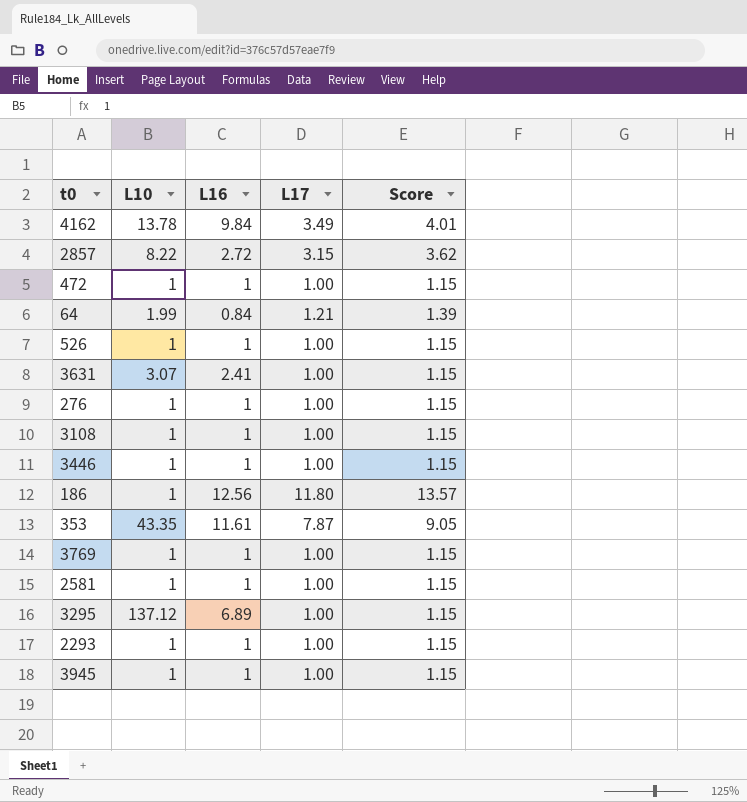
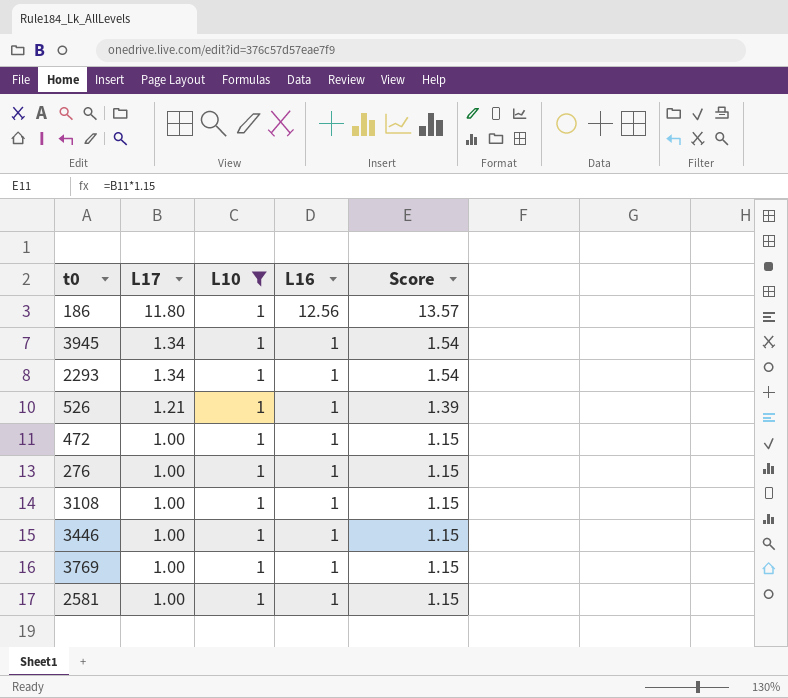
filter: none -> L10 = 1
row order: none -> L17 descending
column L17 | position: 4 -> 2
3945 | L17: 1.00 -> 1.34
3945 | Score: 1.15 -> 1.54
2293 | L17: 1.00 -> 1.34
2293 | Score: 1.15 -> 1.54
526 | L17: 1.00 -> 1.21
526 | Score: 1.15 -> 1.39

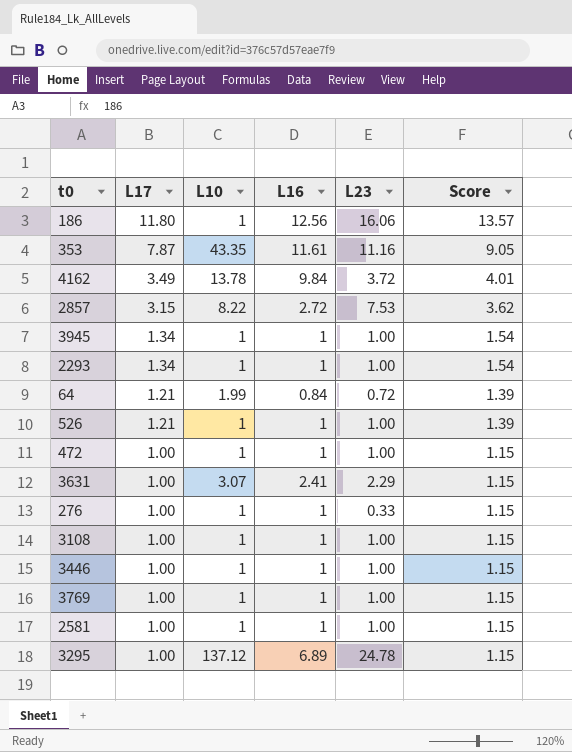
filter: L10 = 1 -> none
column L23 | position: none -> 5

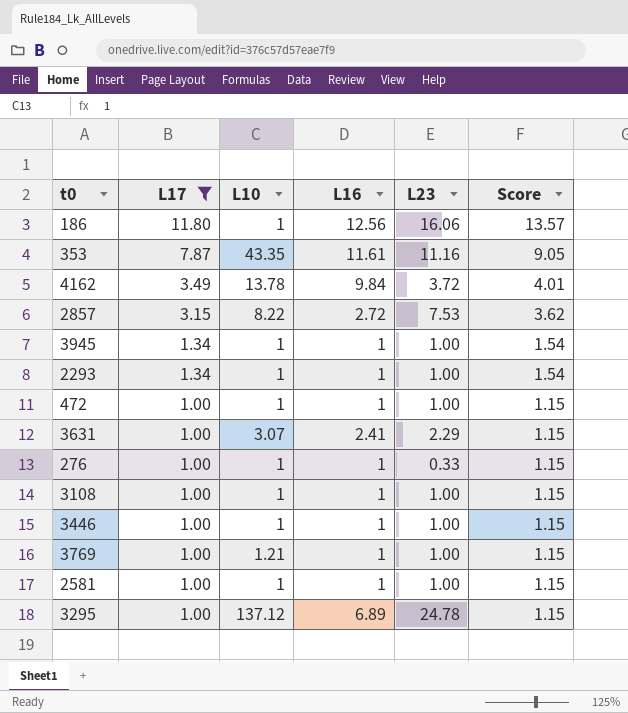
filter: none -> L17 != 1.21
3769 | L10: 1 -> 1.21

